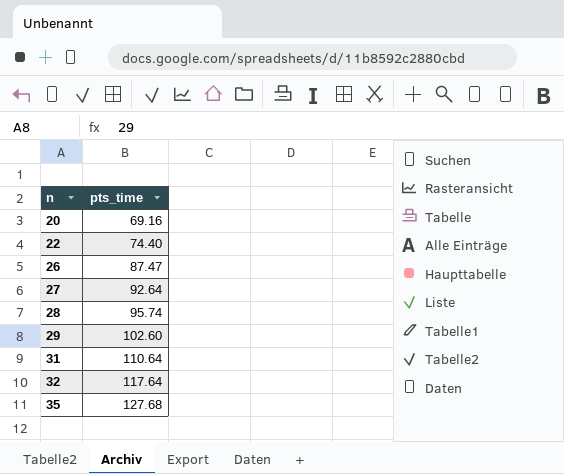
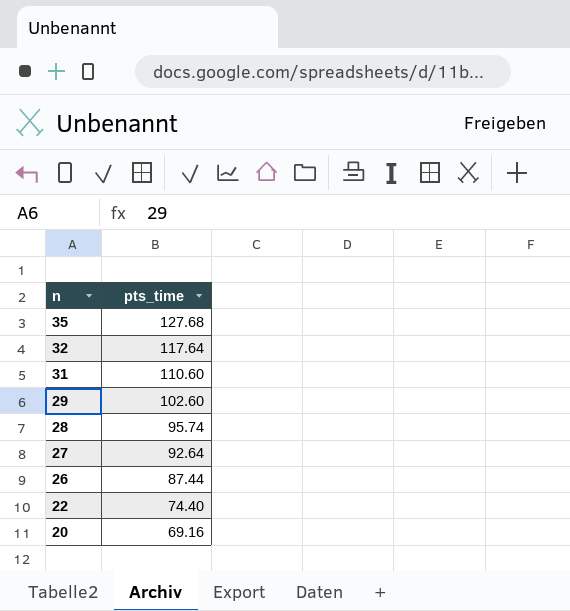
row order: n ascending -> n descending
31 | pts_time: 110.64 -> 110.60
26 | pts_time: 87.47 -> 87.44

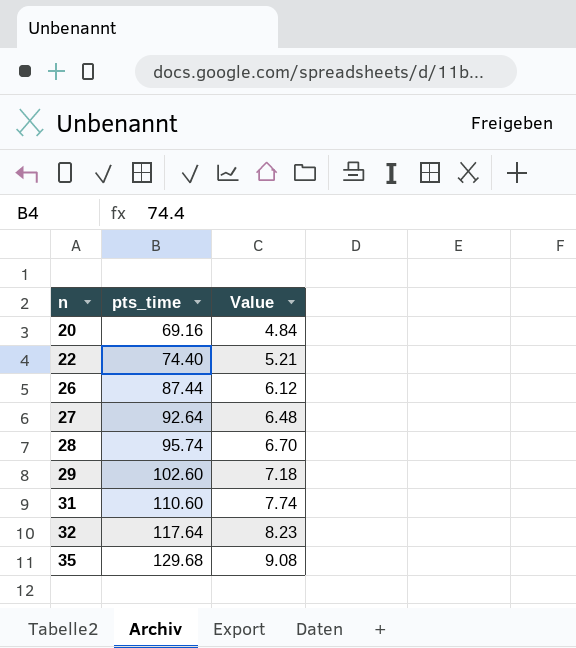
row order: n descending -> n ascending
column Value | formula: none -> [pts_time] * 0.07
35 | pts_time: 127.68 -> 129.68

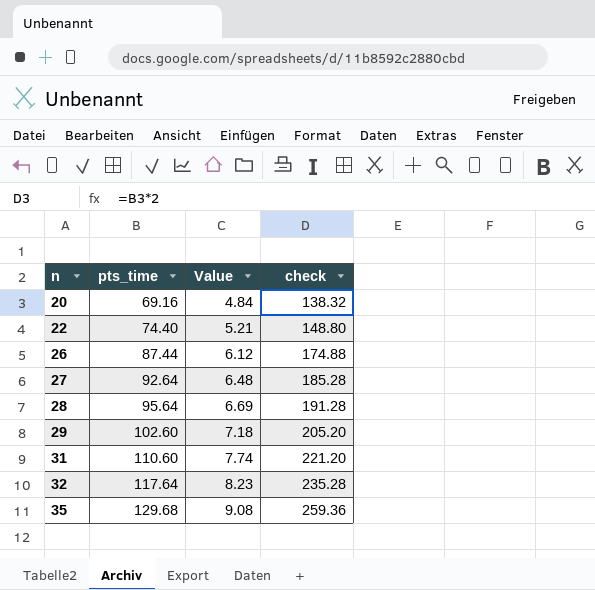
column check | formula: none -> [pts_time] * 2
28 | pts_time: 95.74 -> 95.64
28 | Value: 6.70 -> 6.69

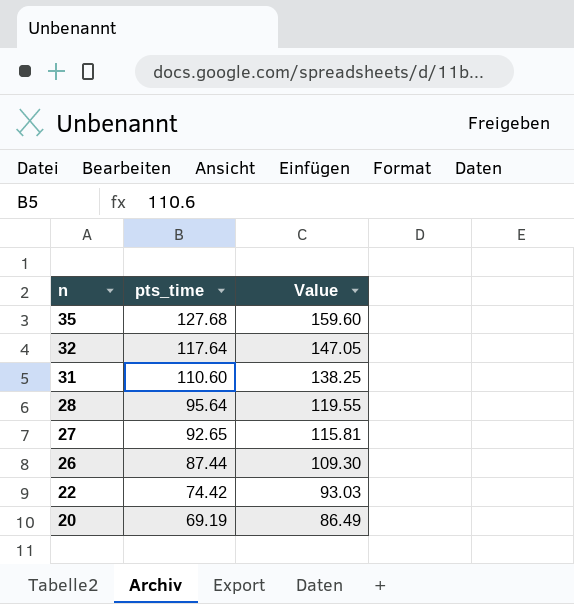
row order: n ascending -> n descending
column check | formula: [pts_time] * 2 -> none
column Value | formula: [pts_time] * 0.07 -> [pts_time] * 1.25
row 29: 102.60 | 7.18 | 205.20 -> none
35 | pts_time: 129.68 -> 127.68
27 | pts_time: 92.64 -> 92.65
22 | pts_time: 74.40 -> 74.42
20 | pts_time: 69.16 -> 69.19

